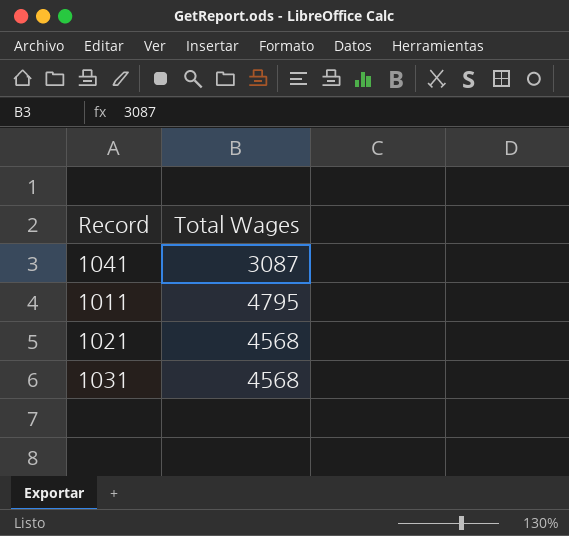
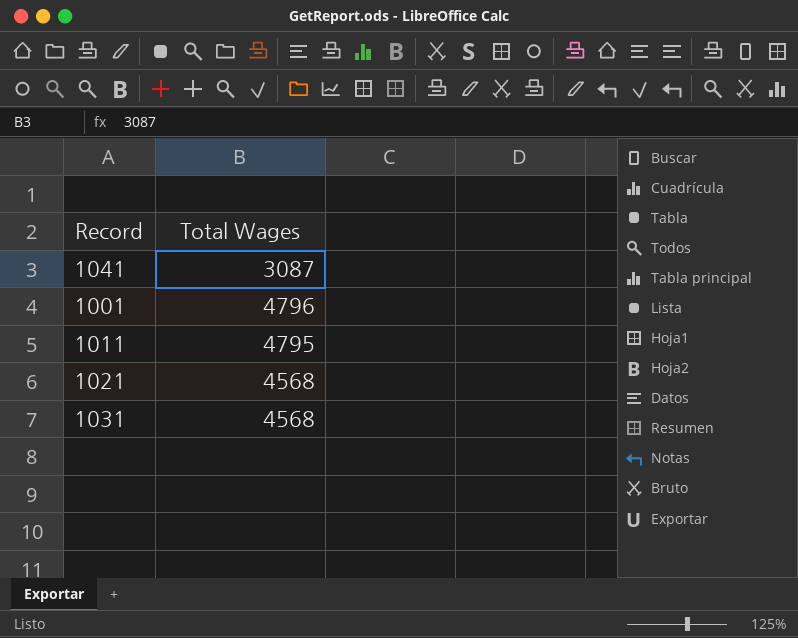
row 1001: none -> 4796

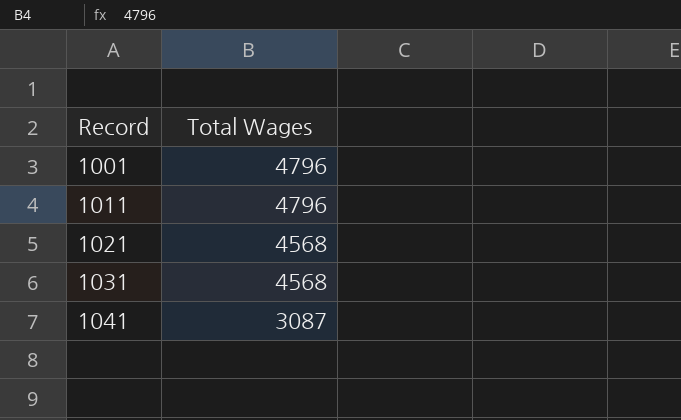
row order: none -> Record ascending
1011 | Total Wages: 4795 -> 4796

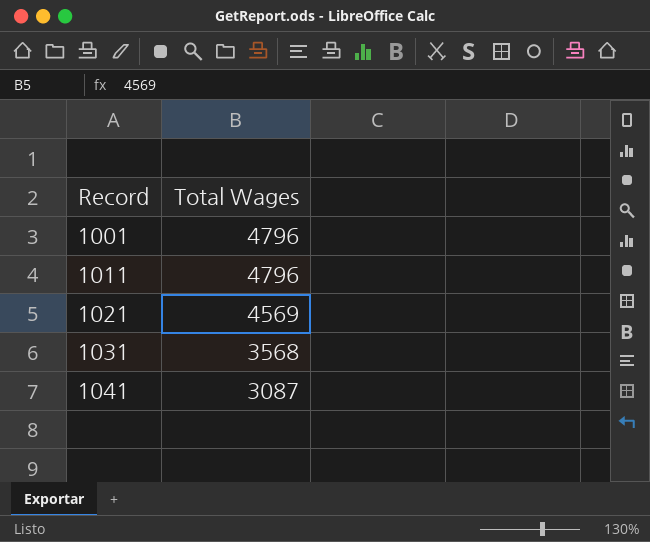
1021 | Total Wages: 4568 -> 4569
1031 | Total Wages: 4568 -> 3568

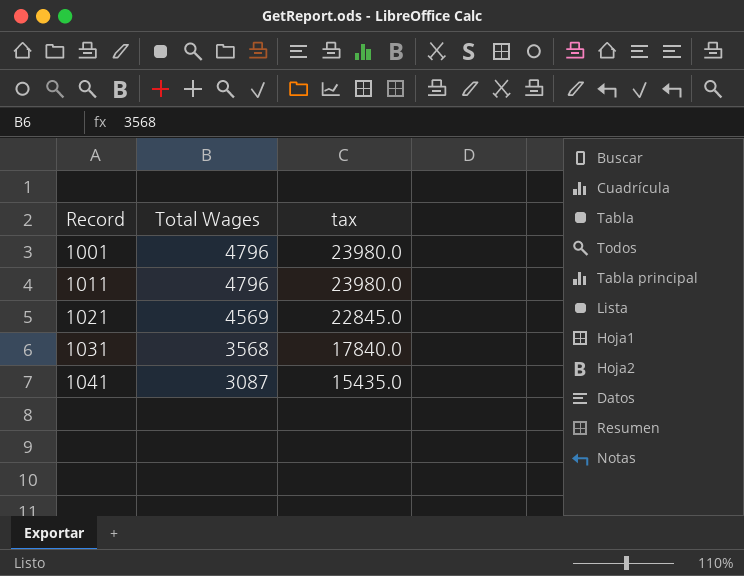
column tax | formula: none -> [Total Wages] * 5

